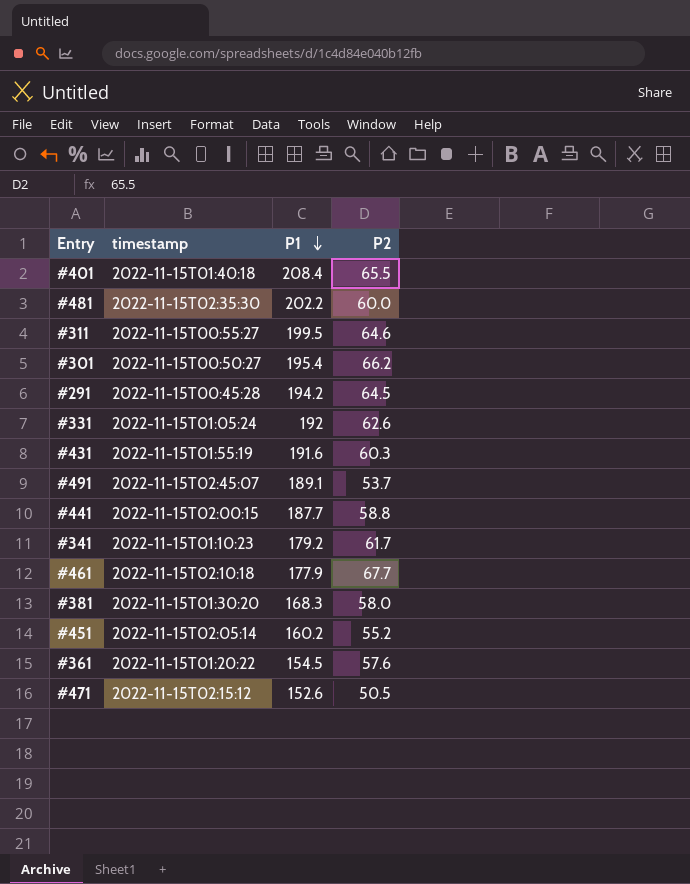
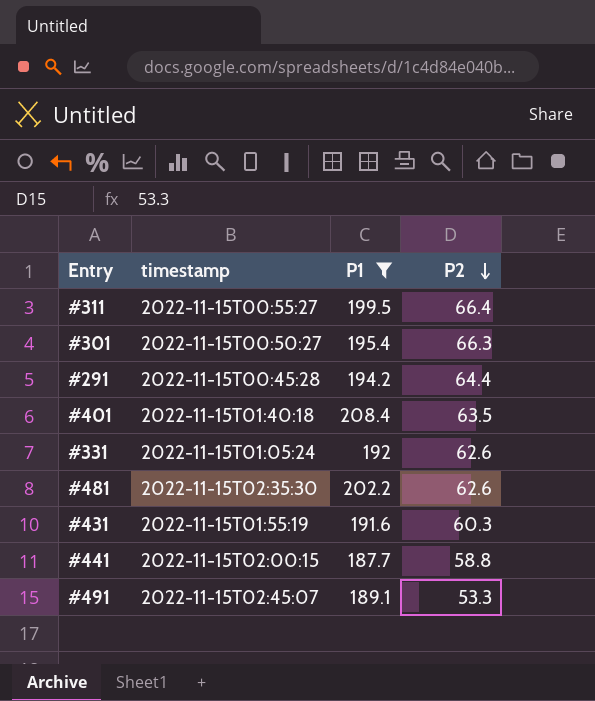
filter: none -> P1 >= 187.7
row order: P1 descending -> P2 descending
#311 | P2: 64.6 -> 66.4
#301 | P2: 66.2 -> 66.3
#291 | P2: 64.5 -> 64.4
#401 | P2: 65.5 -> 63.5
#481 | P2: 60.0 -> 62.6
#491 | P2: 53.7 -> 53.3

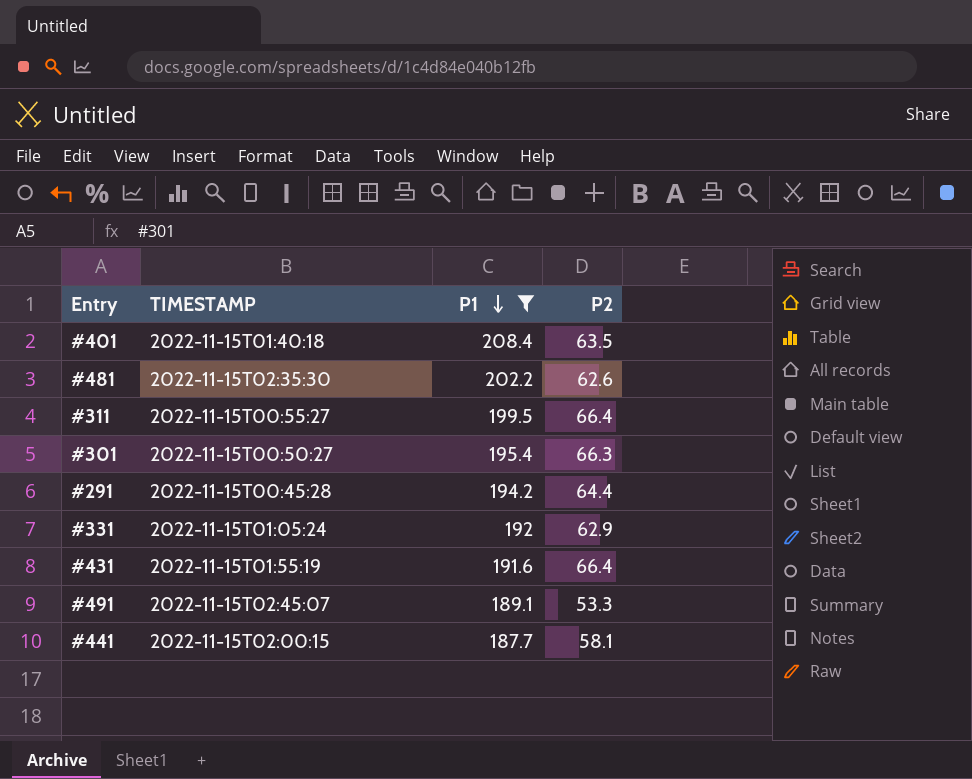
row order: P2 descending -> P1 descending
column name: timestamp -> TIMESTAMP
#331 | P2: 62.6 -> 62.9
#431 | P2: 60.3 -> 66.4
#441 | P2: 58.8 -> 58.1

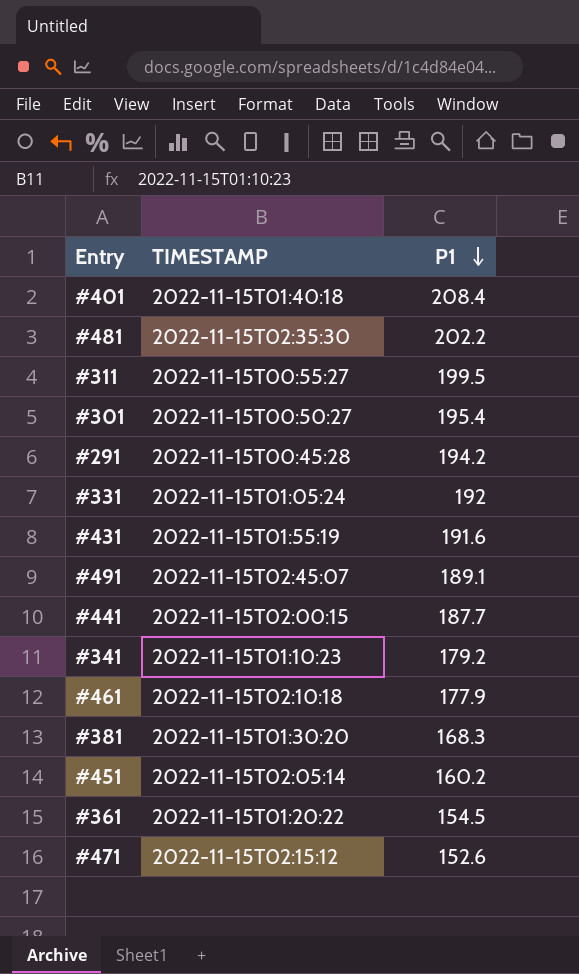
filter: P1 >= 187.7 -> none
column P2 | position: 4 -> none

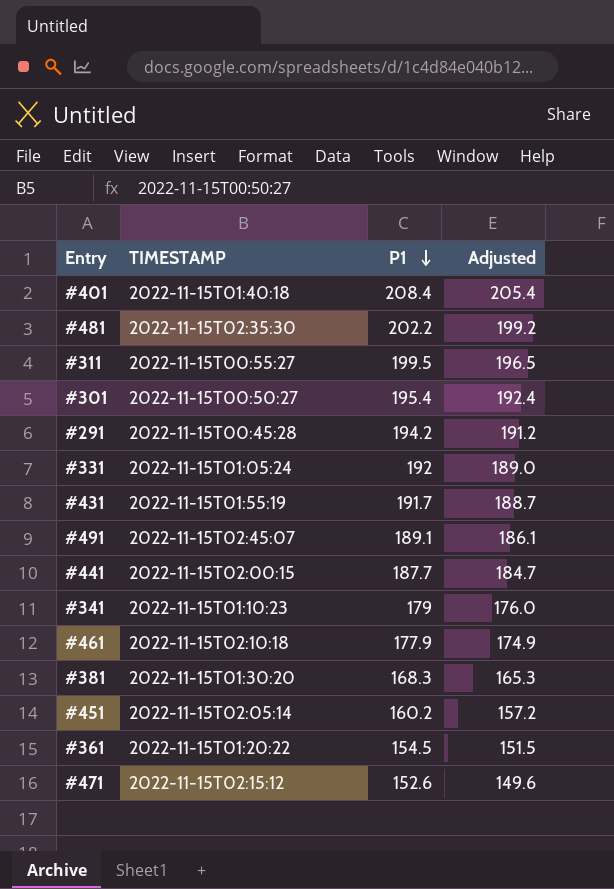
column Adjusted | formula: none -> [P1] - 3
#431 | P1: 191.6 -> 191.7
#341 | P1: 179.2 -> 179

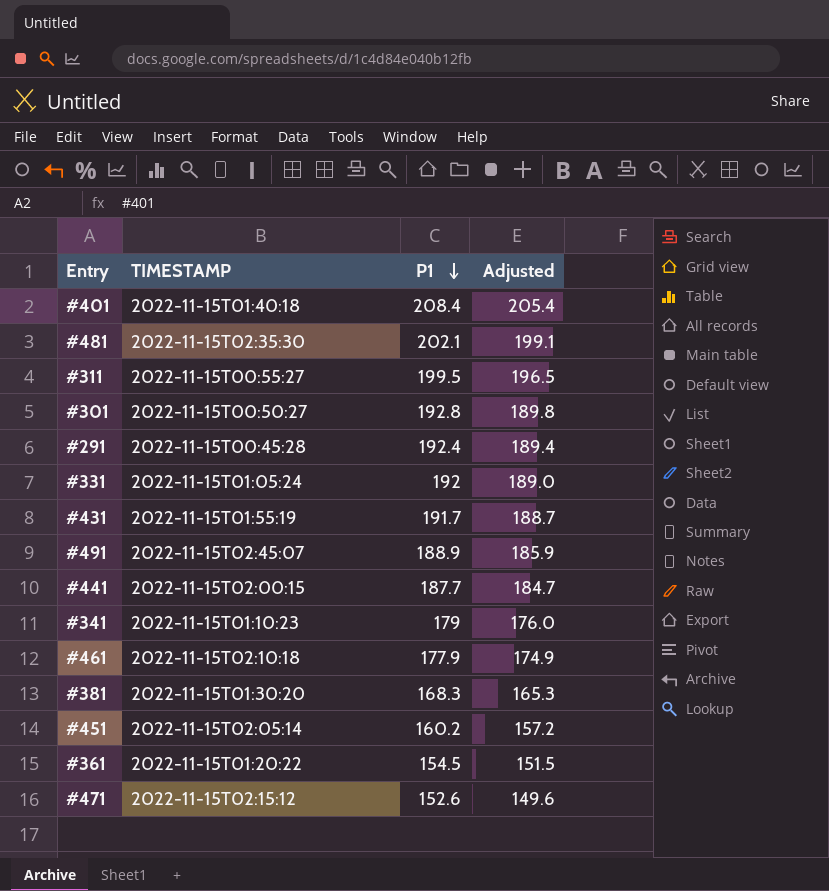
#481 | P1: 202.2 -> 202.1
#481 | Adjusted: 199.2 -> 199.1
#301 | P1: 195.4 -> 192.8
#301 | Adjusted: 192.4 -> 189.8
#291 | P1: 194.2 -> 192.4
#291 | Adjusted: 191.2 -> 189.4
#491 | P1: 189.1 -> 188.9
#491 | Adjusted: 186.1 -> 185.9

